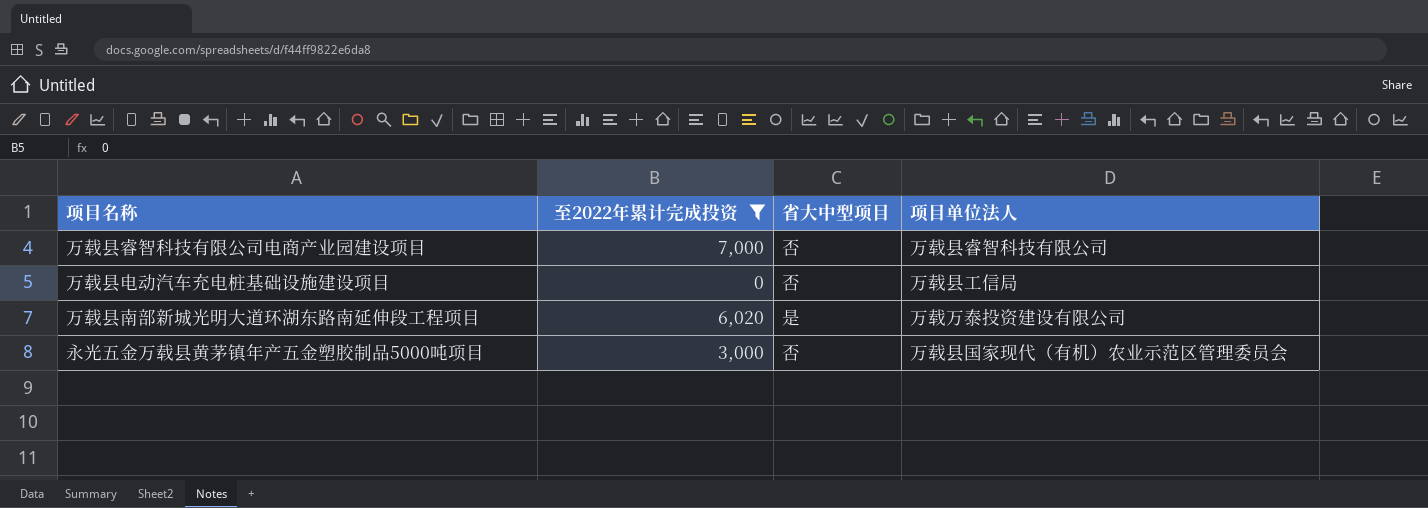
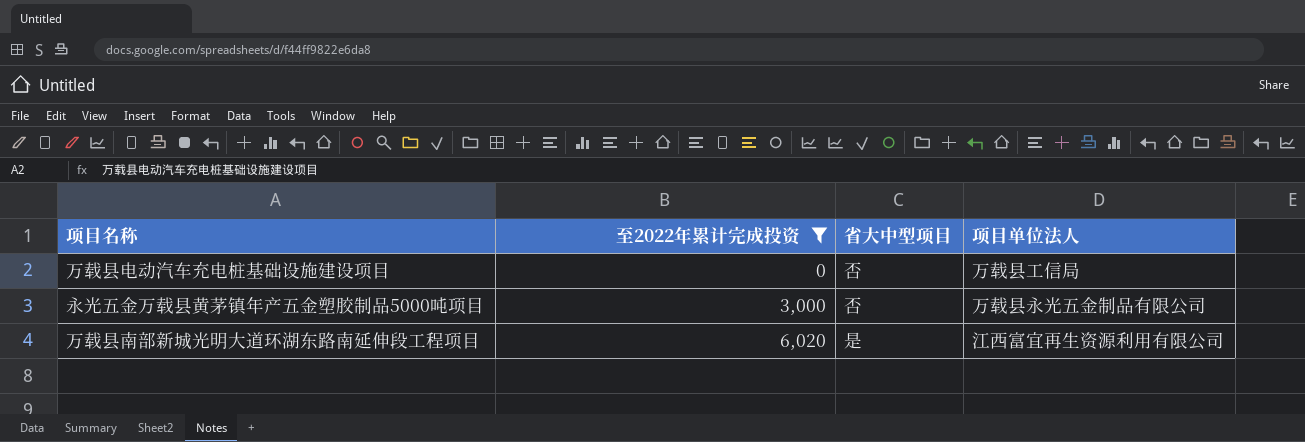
row order: none -> 至2022年累计完成投资 ascending
row 万载县睿智科技有限公司电商产业园建设项目: 7,000 | 否 | 万载县睿智科技有限公司 -> none
永光五金万载县黄茅镇年产五金塑胶制品5000吨项目 | 项目单位法人: 万载县国家现代（有机）农业示范区管理委员会 -> 万载县永光五金制品有限公司
万载县南部新城光明大道环湖东路南延伸段工程项目 | 项目单位法人: 万载万泰投资建设有限公司 -> 江西富宜再生资源利用有限公司

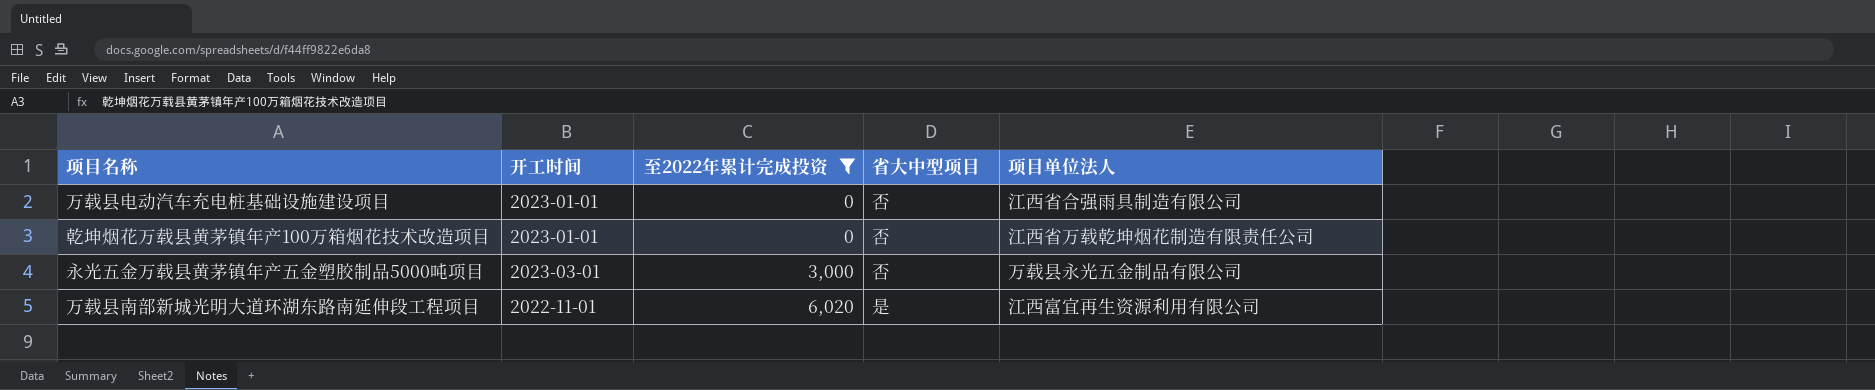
column 开工时间 | position: none -> 2
万载县电动汽车充电桩基础设施建设项目 | 项目单位法人: 万载县工信局 -> 江西省合强雨具制造有限公司
row 乾坤烟花万载县黄茅镇年产100万箱烟花技术改造项目: none -> 2023-01-01 | 0 | 否 | 江西省万载乾坤烟花制造有限责任公司

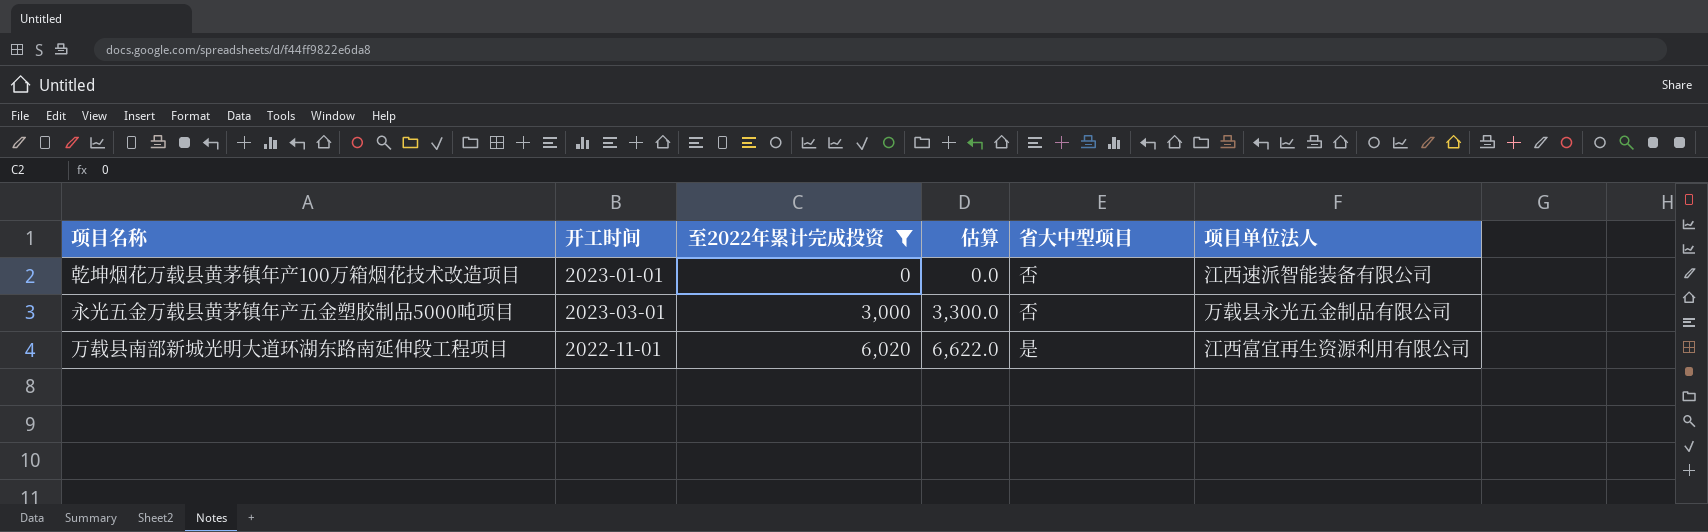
column 估算 | formula: none -> [至2022年累计完成投资] * 1.1
row 万载县电动汽车充电桩基础设施建设项目: 2023-01-01 | 0 | 否 | 江西省合强雨具制造有限公司 -> none
乾坤烟花万载县黄茅镇年产100万箱烟花技术改造项目 | 项目单位法人: 江西省万载乾坤烟花制造有限责任公司 -> 江西速派智能装备有限公司

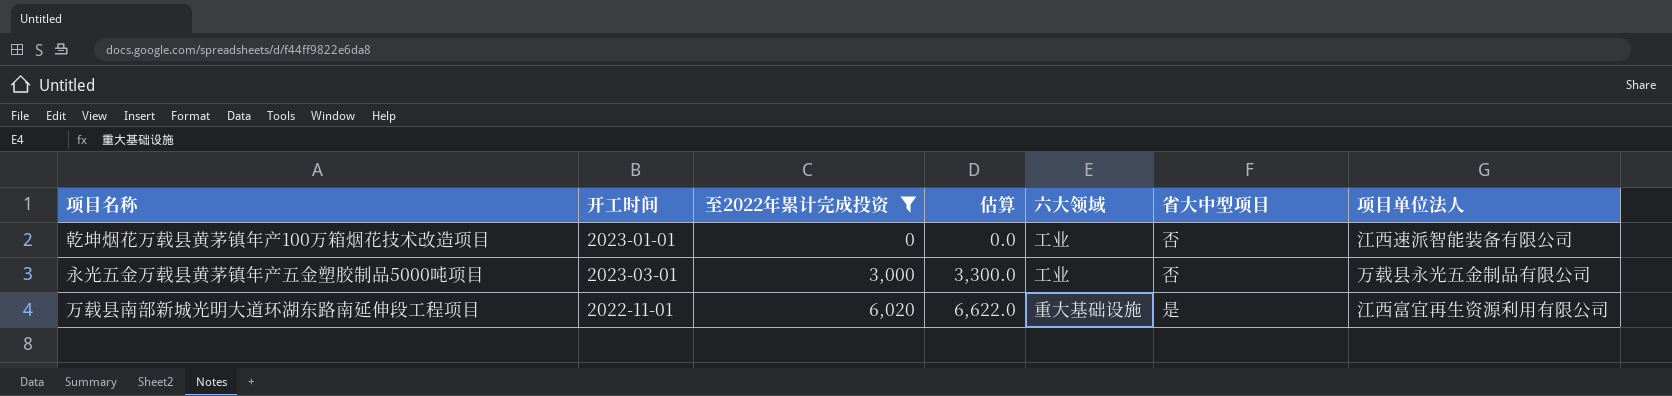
column 六大领域 | position: none -> 5

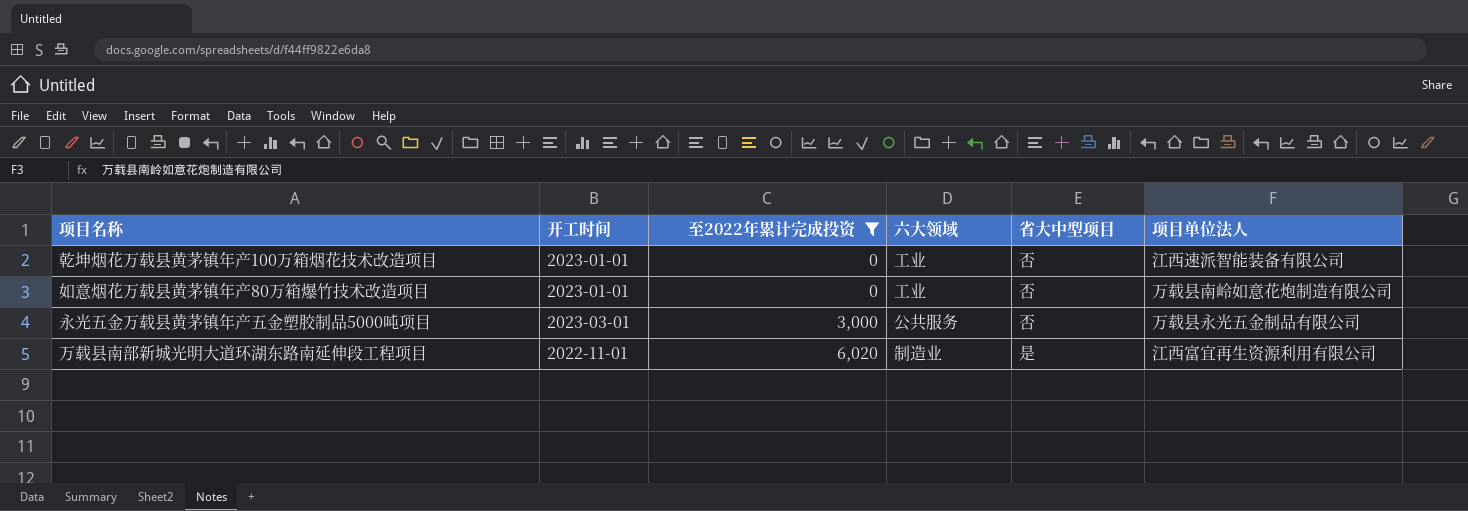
column 估算 | formula: [至2022年累计完成投资] * 1.1 -> none
row 如意烟花万载县黄茅镇年产80万箱爆竹技术改造项目: none -> 2023-01-01 | 0 | 工业 | 否 | 万载县南岭如意花炮制造有限公司
永光五金万载县黄茅镇年产五金塑胶制品5000吨项目 | 六大领域: 工业 -> 公共服务
万载县南部新城光明大道环湖东路南延伸段工程项目 | 六大领域: 重大基础设施 -> 制造业

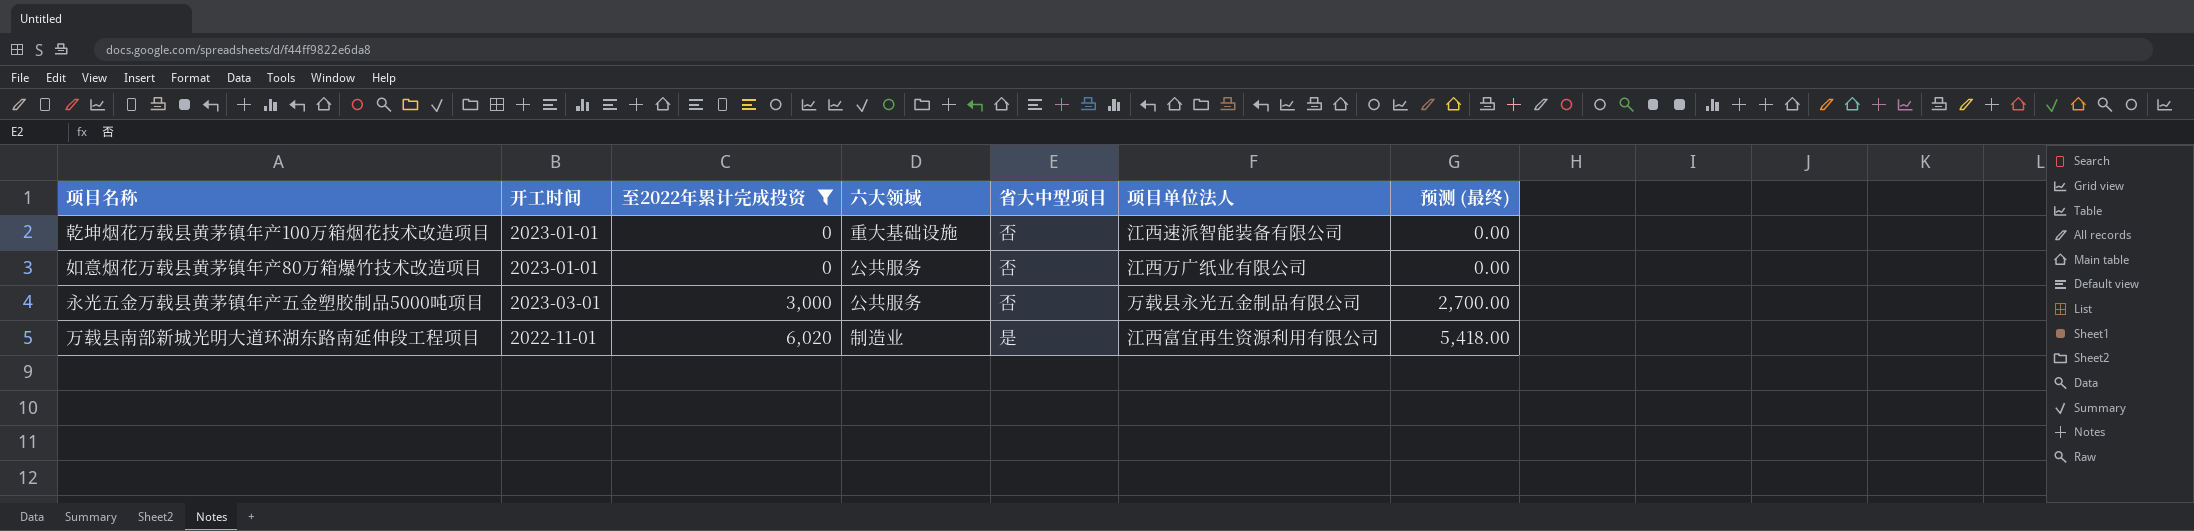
column 预测 (最终) | formula: none -> [至2022年累计完成投资] * 0.9
乾坤烟花万载县黄茅镇年产100万箱烟花技术改造项目 | 六大领域: 工业 -> 重大基础设施
如意烟花万载县黄茅镇年产80万箱爆竹技术改造项目 | 六大领域: 工业 -> 公共服务
如意烟花万载县黄茅镇年产80万箱爆竹技术改造项目 | 项目单位法人: 万载县南岭如意花炮制造有限公司 -> 江西万广纸业有限公司

